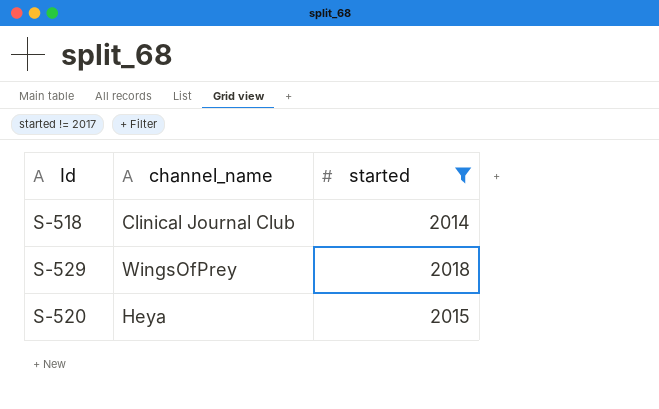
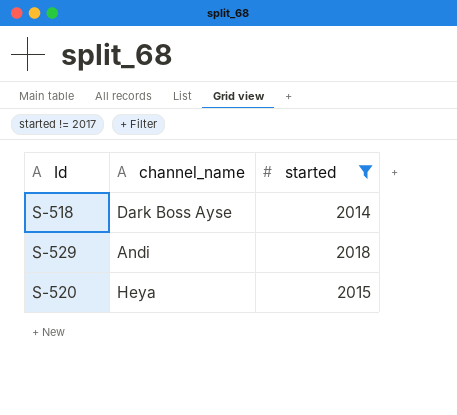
S-518 | channel_name: Clinical Journal Club -> Dark Boss Ayse
S-529 | channel_name: WingsOfPrey -> Andi

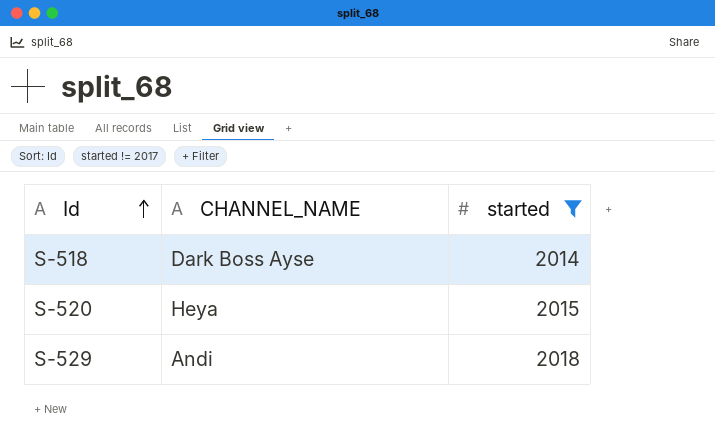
row order: none -> Id ascending
column name: channel_name -> CHANNEL_NAME

